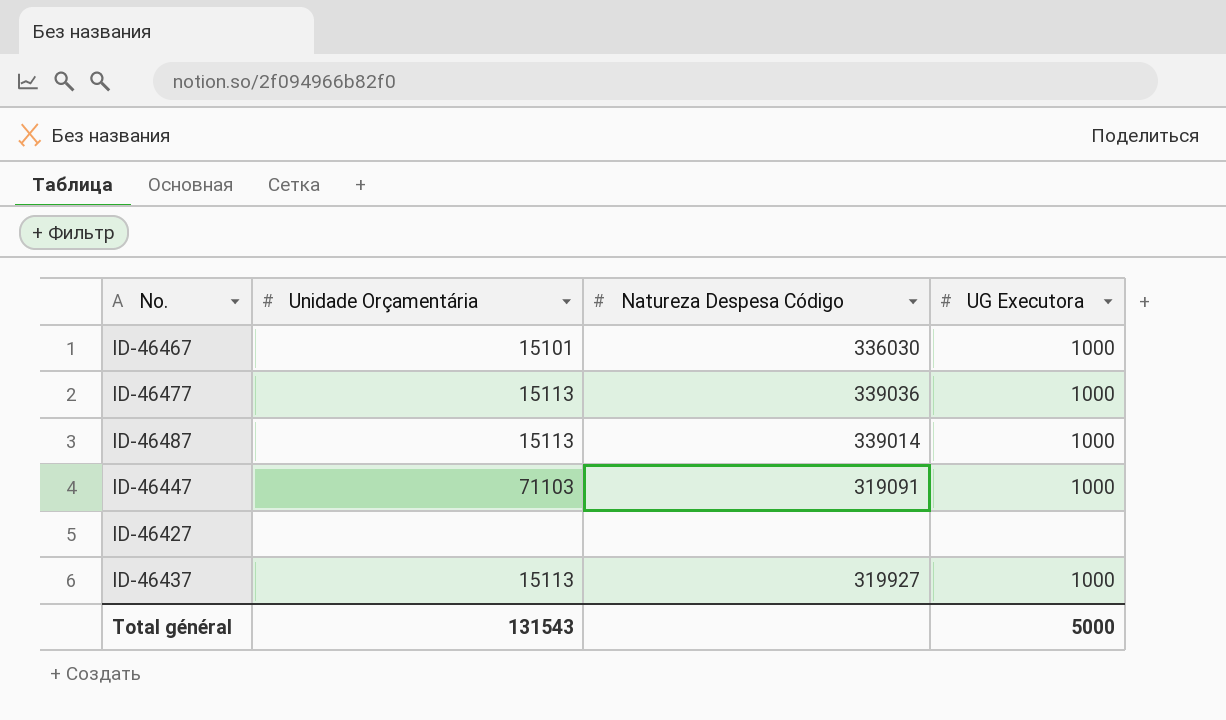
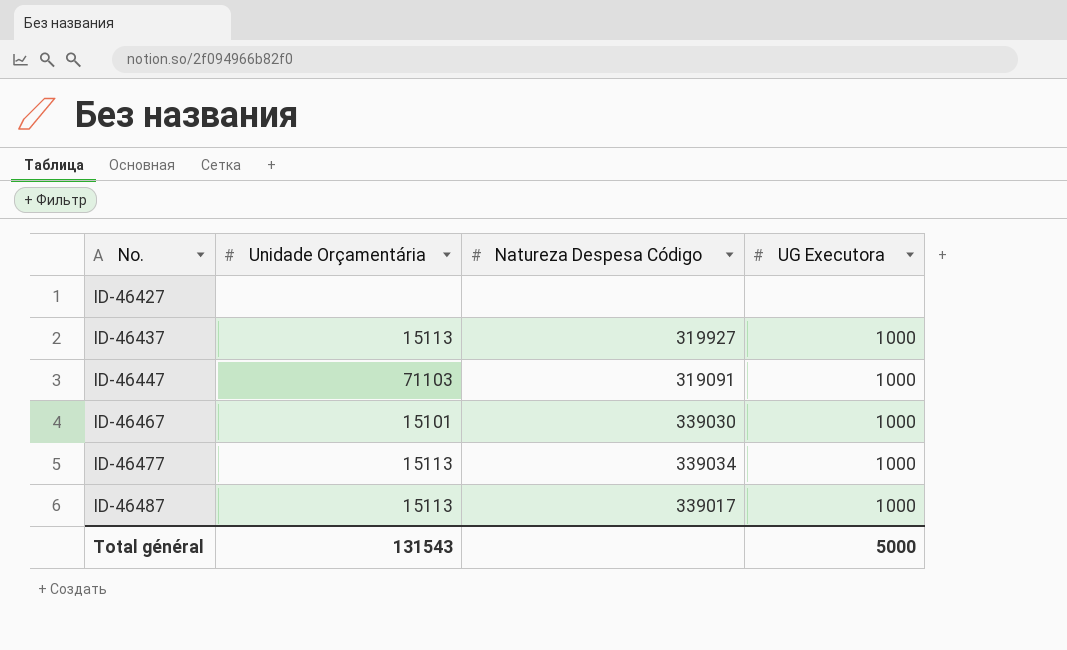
row order: none -> No. ascending
ID-46467 | Natureza Despesa Código: 336030 -> 339030
ID-46477 | Natureza Despesa Código: 339036 -> 339034
ID-46487 | Natureza Despesa Código: 339014 -> 339017

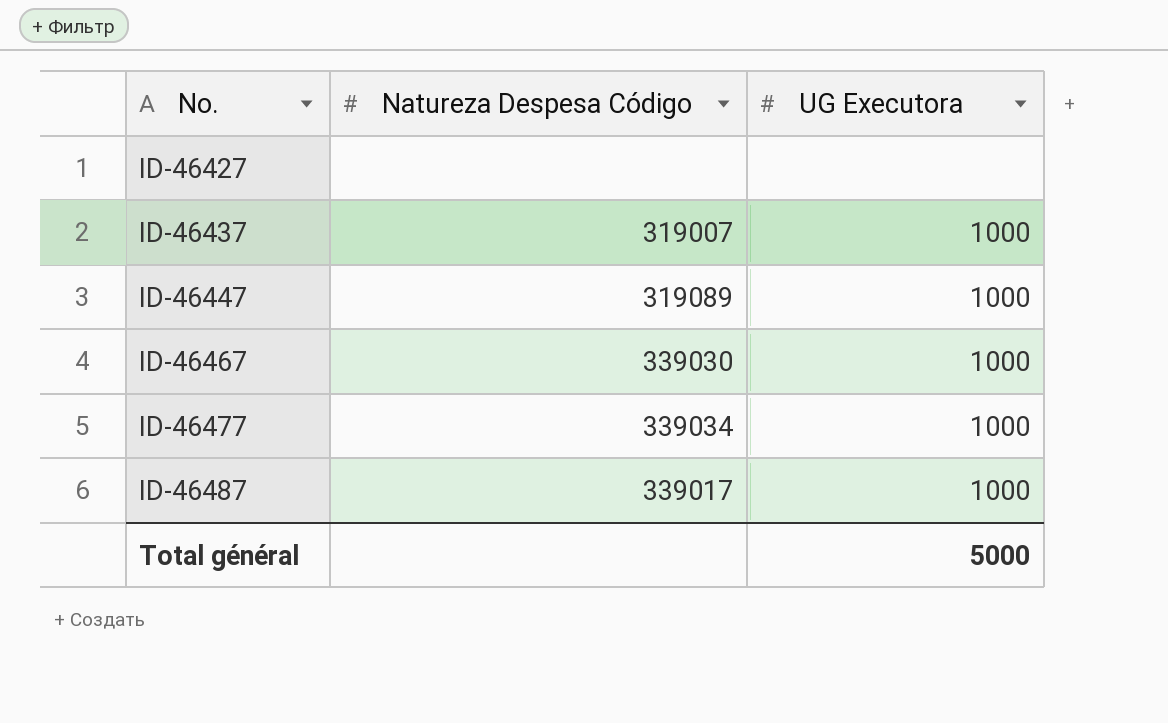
column Unidade Orçamentária | position: 2 -> none
ID-46437 | Natureza Despesa Código: 319927 -> 319007
ID-46447 | Natureza Despesa Código: 319091 -> 319089

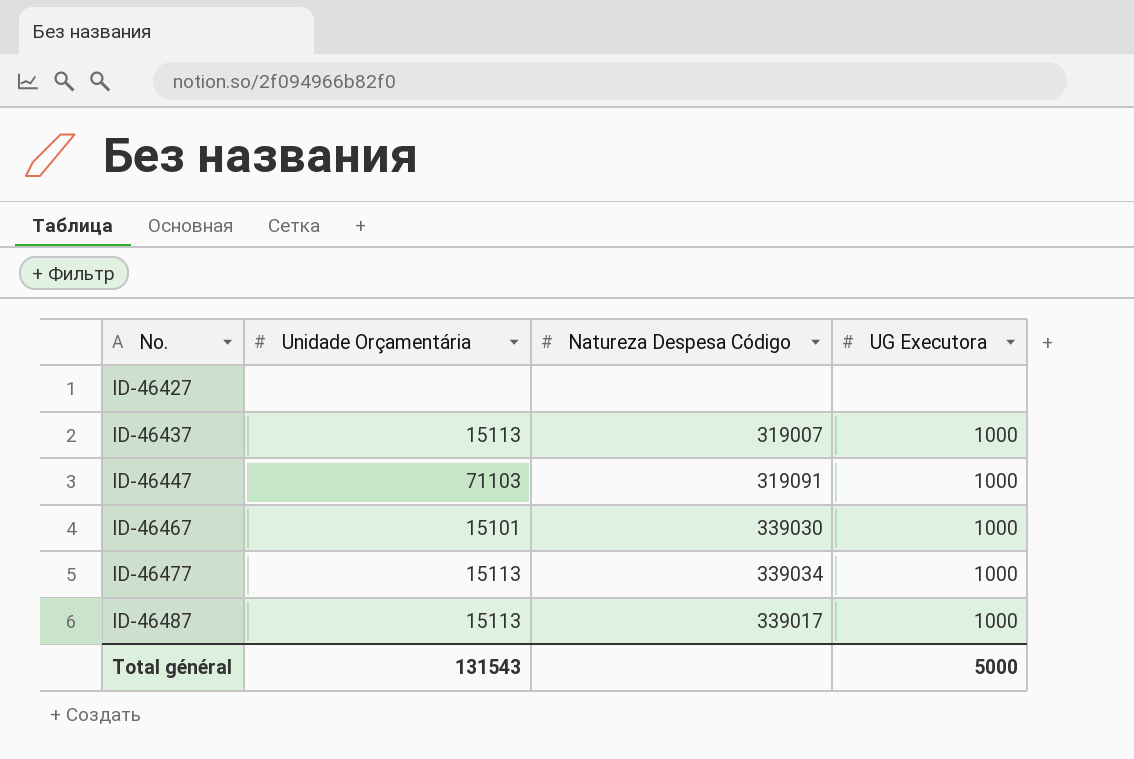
column Unidade Orçamentária | position: none -> 2
ID-46447 | Natureza Despesa Código: 319089 -> 319091

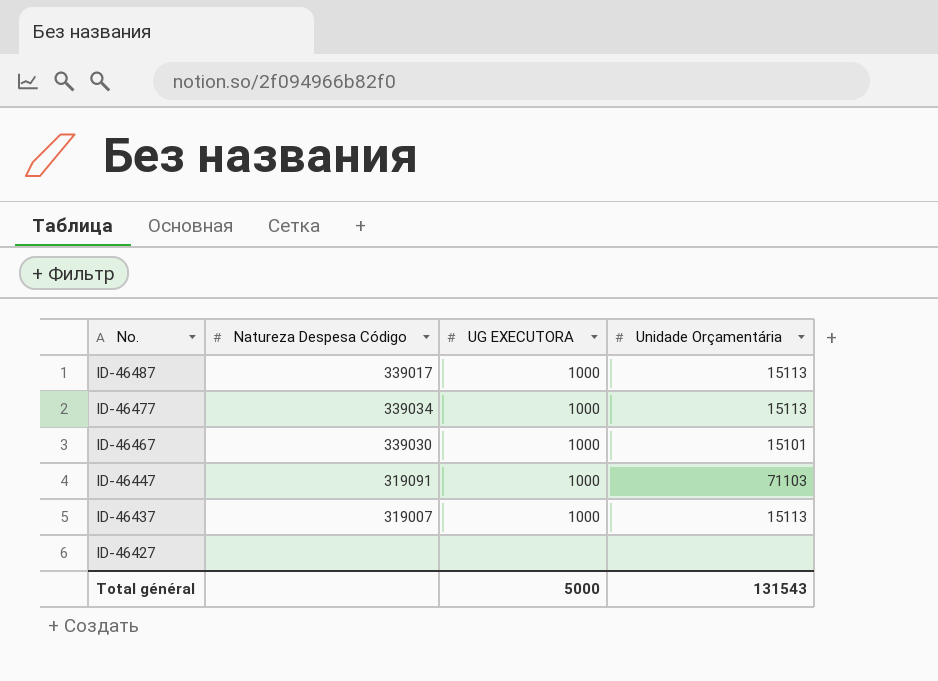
row order: No. ascending -> No. descending
column name: UG Executora -> UG EXECUTORA
column Unidade Orçamentária | position: 2 -> 4

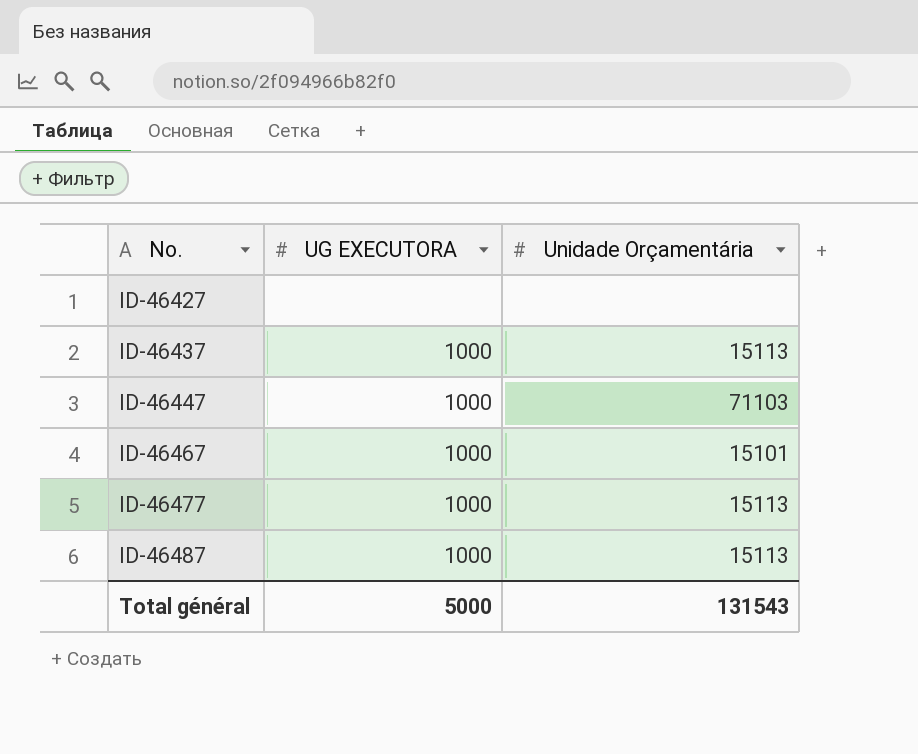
row order: No. descending -> No. ascending
column Natureza Despesa Código | position: 2 -> none

